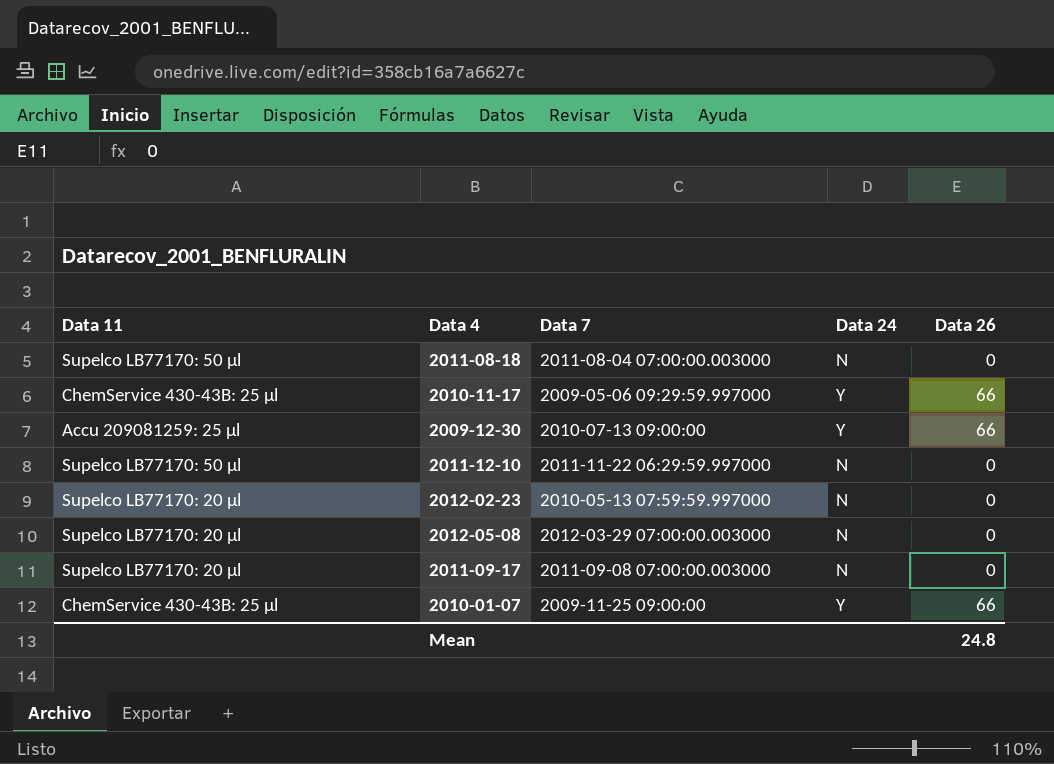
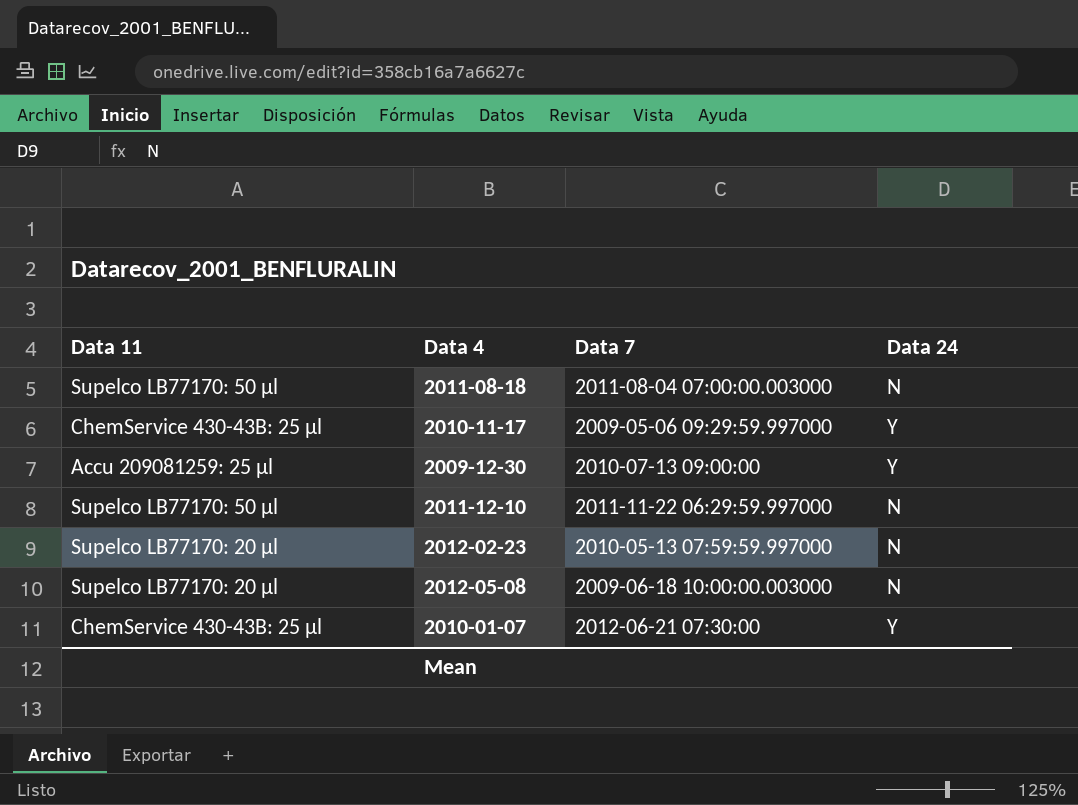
column Data 26 | position: 5 -> none
row 2011-09-17: Supelco LB77170: 20 µl | 2011-09-08 07:00:00.003000 | N | 0 -> none
2012-05-08 | Data 7: 2012-03-29 07:00:00.003000 -> 2009-06-18 10:00:00.003000
2010-01-07 | Data 7: 2009-11-25 09:00:00 -> 2012-06-21 07:30:00

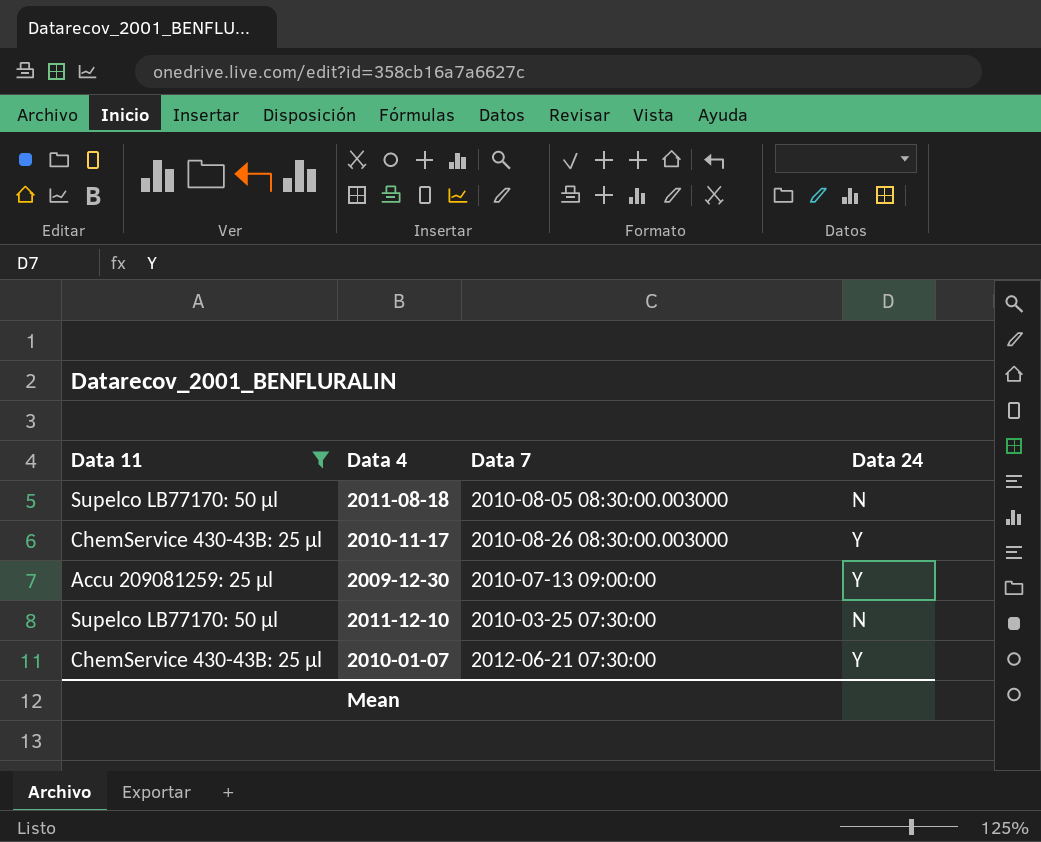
filter: none -> Data 11 != Supelco LB77170: 20 µl
2011-08-18 | Data 7: 2011-08-04 07:00:00.003000 -> 2010-08-05 08:30:00.003000
2010-11-17 | Data 7: 2009-05-06 09:29:59.997000 -> 2010-08-26 08:30:00.003000
2011-12-10 | Data 7: 2011-11-22 06:29:59.997000 -> 2010-03-25 07:30:00

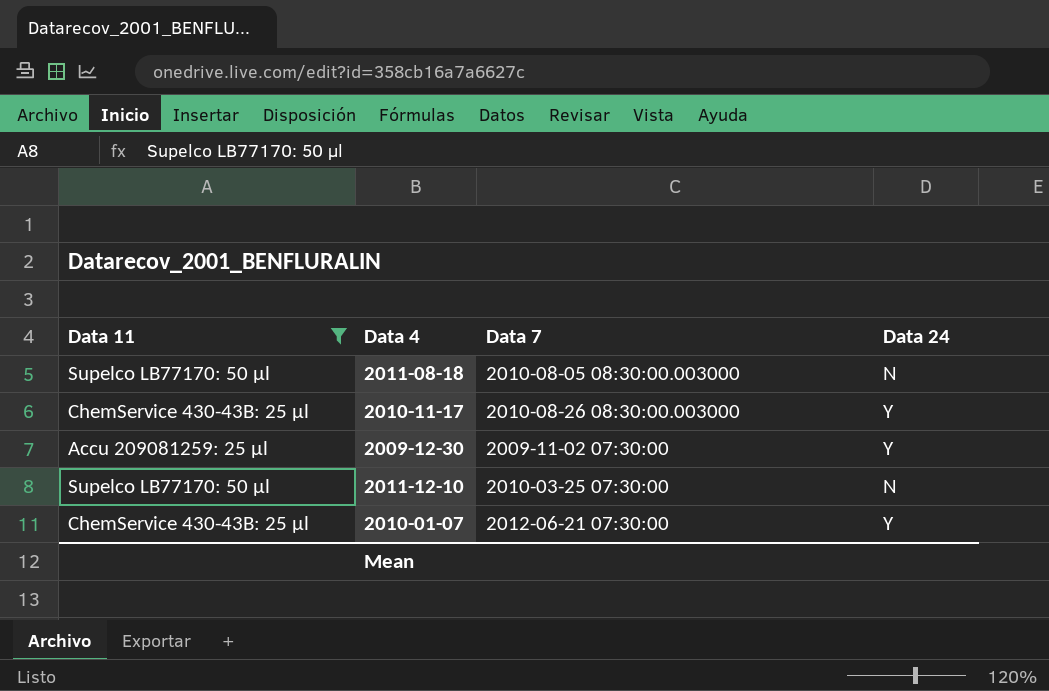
2009-12-30 | Data 7: 2010-07-13 09:00:00 -> 2009-11-02 07:30:00

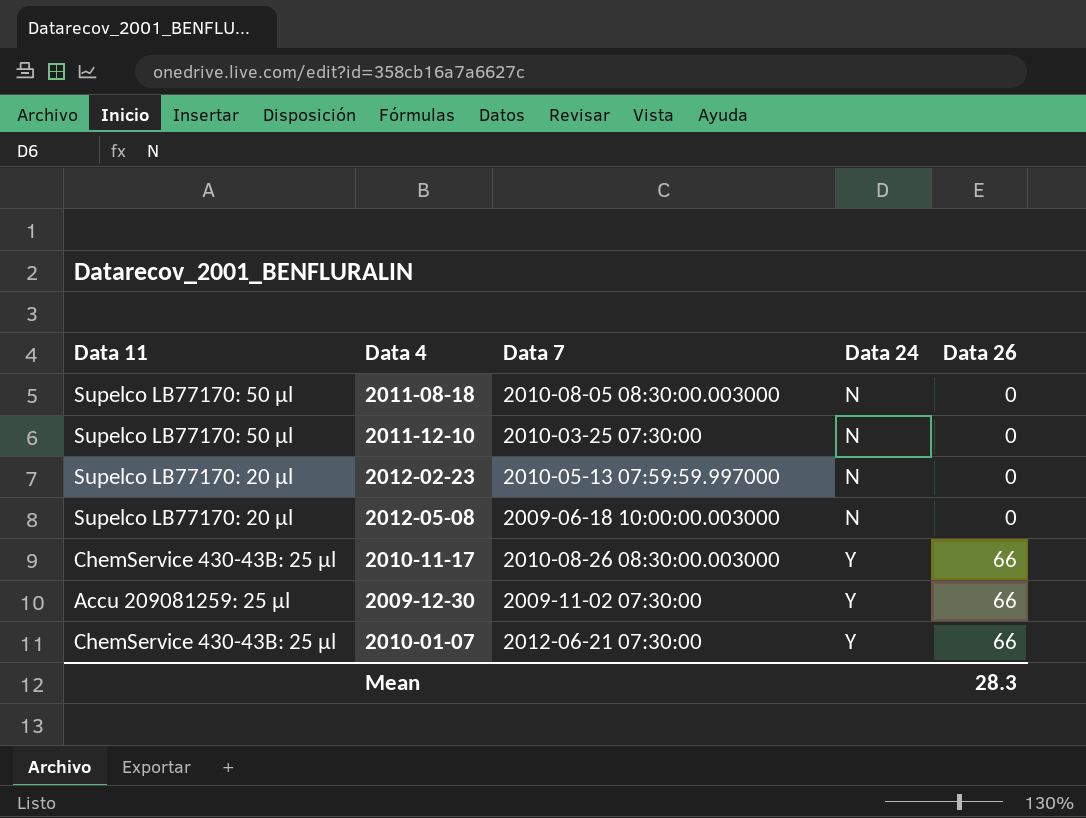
filter: Data 11 != Supelco LB77170: 20 µl -> none
row order: none -> Data 24 ascending
column Data 26 | position: none -> 5

